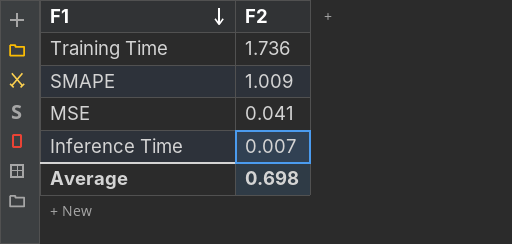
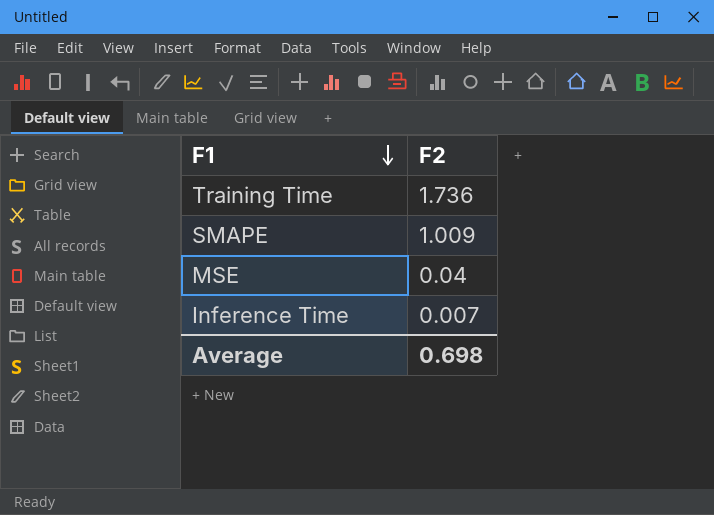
MSE | F2: 0.041 -> 0.04

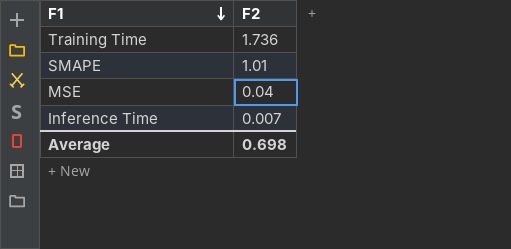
SMAPE | F2: 1.009 -> 1.01

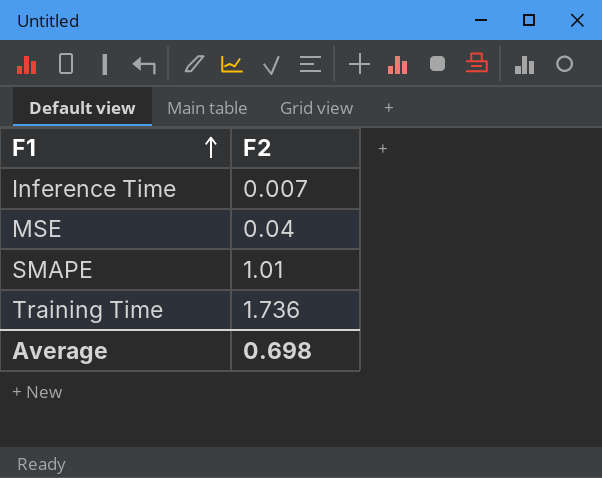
row order: F1 descending -> F1 ascending

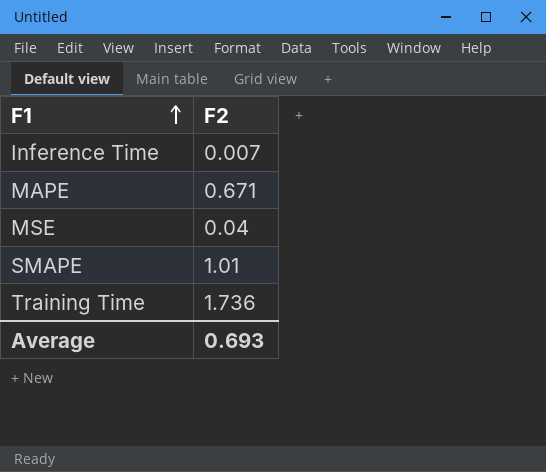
row MAPE: none -> 0.671
Average | F2: 0.698 -> 0.693

